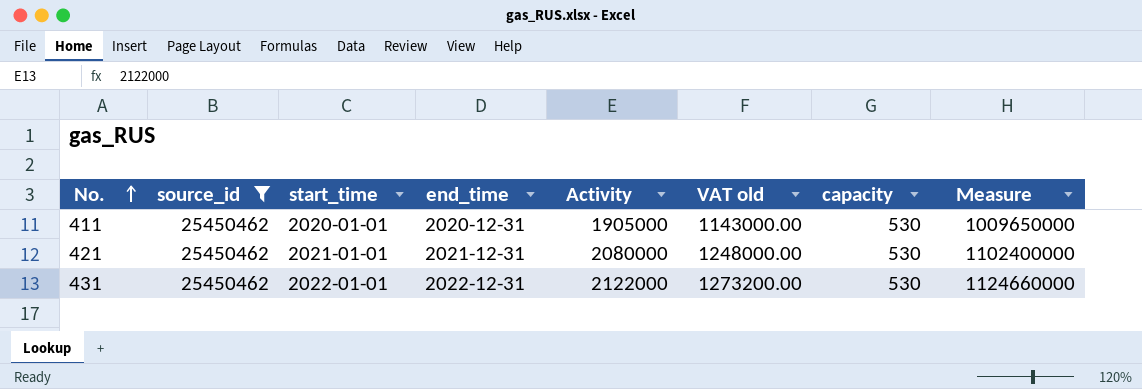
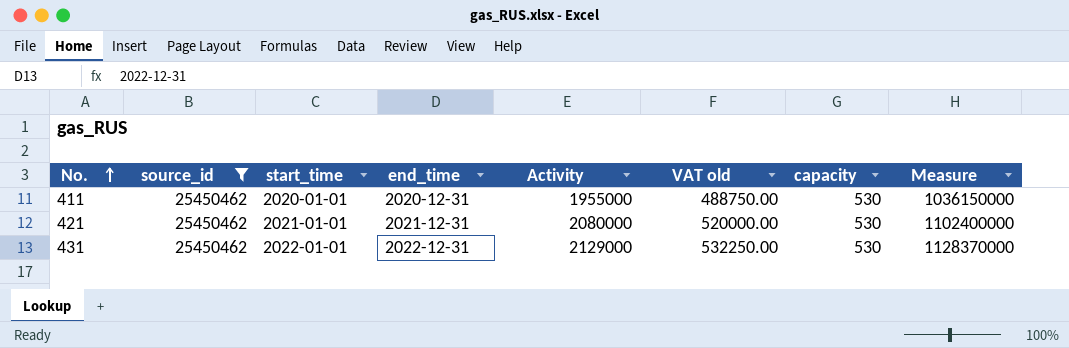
column VAT old | formula: [Activity] * 0.6 -> [Activity] * 0.25
411 | Activity: 1905000 -> 1955000
411 | Measure: 1009650000 -> 1036150000
431 | Activity: 2122000 -> 2129000
431 | Measure: 1124660000 -> 1128370000

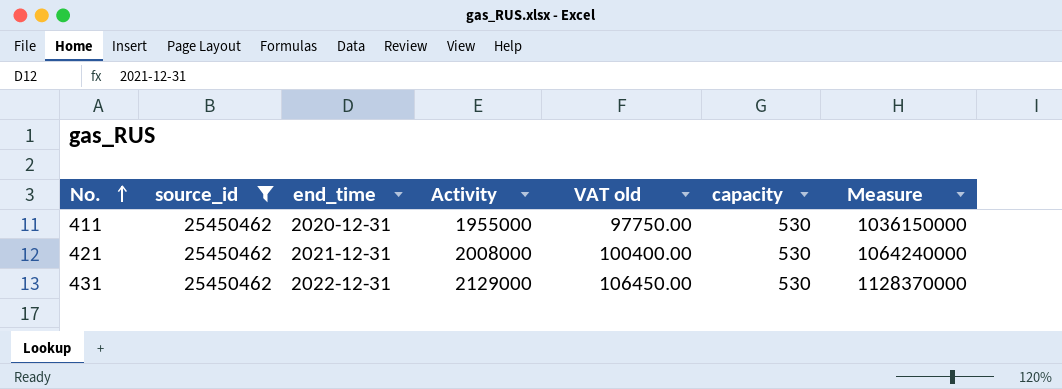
column start_time | position: 3 -> none
column VAT old | formula: [Activity] * 0.25 -> [Activity] * 0.05
421 | Activity: 2080000 -> 2008000
421 | Measure: 1102400000 -> 1064240000

